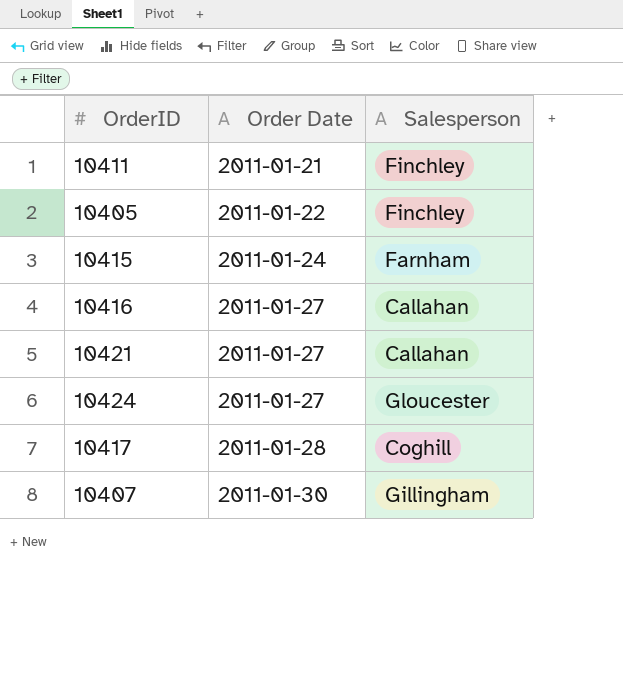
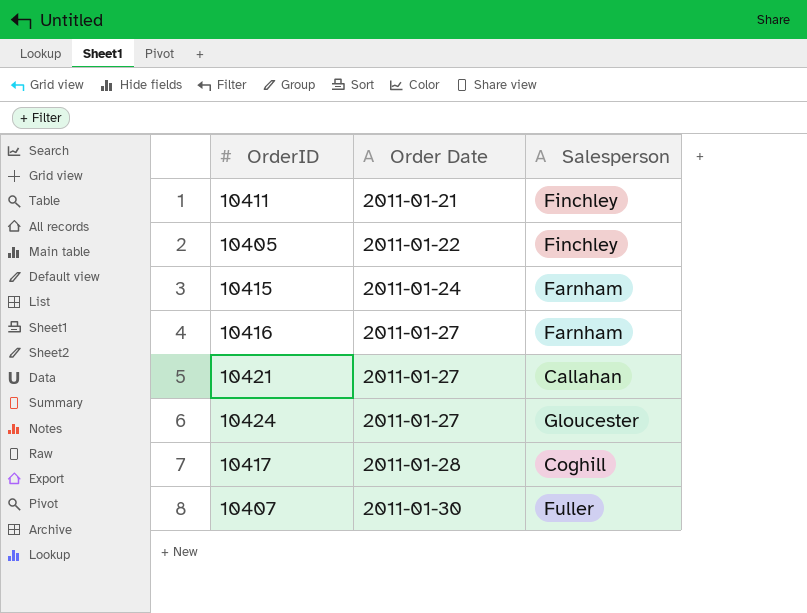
10416 | Salesperson: Callahan -> Farnham
10407 | Salesperson: Gillingham -> Fuller

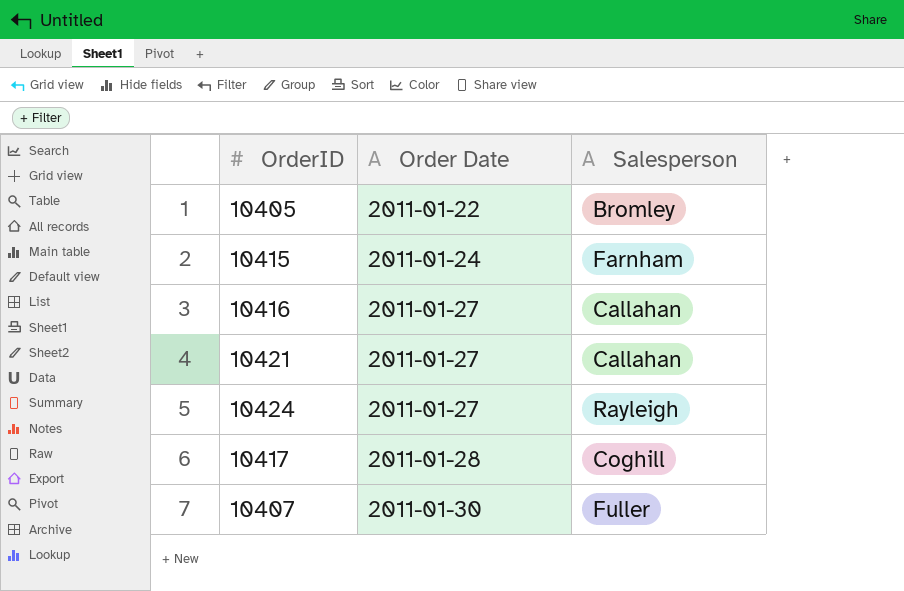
row 10411: 2011-01-21 | Finchley -> none
10405 | Salesperson: Finchley -> Bromley
10416 | Salesperson: Farnham -> Callahan
10424 | Salesperson: Gloucester -> Rayleigh

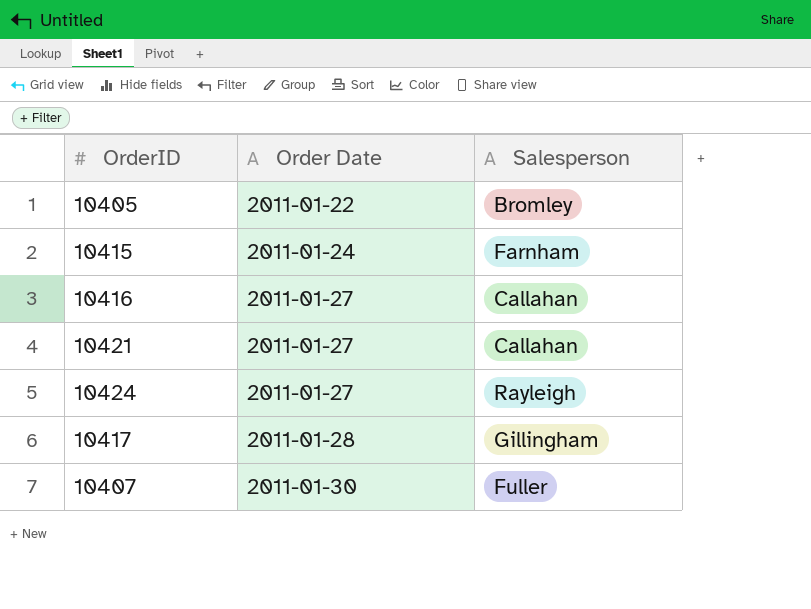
10417 | Salesperson: Coghill -> Gillingham

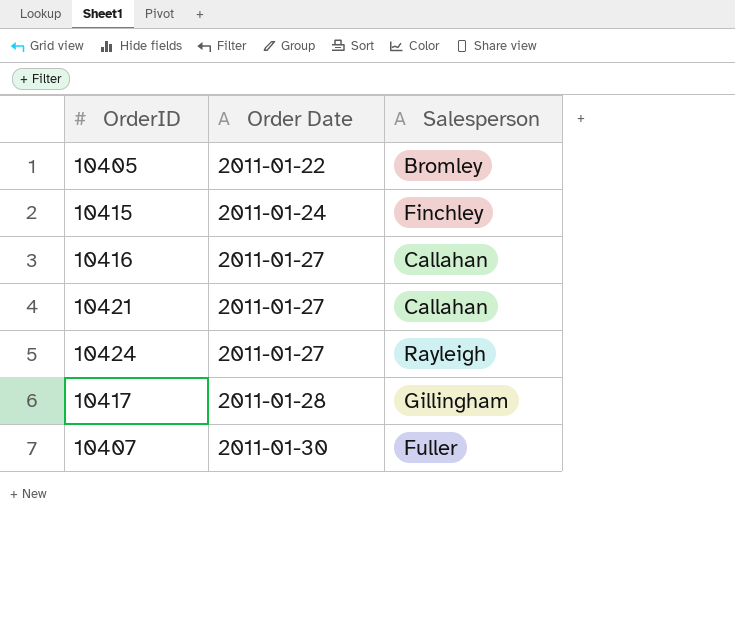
10415 | Salesperson: Farnham -> Finchley

